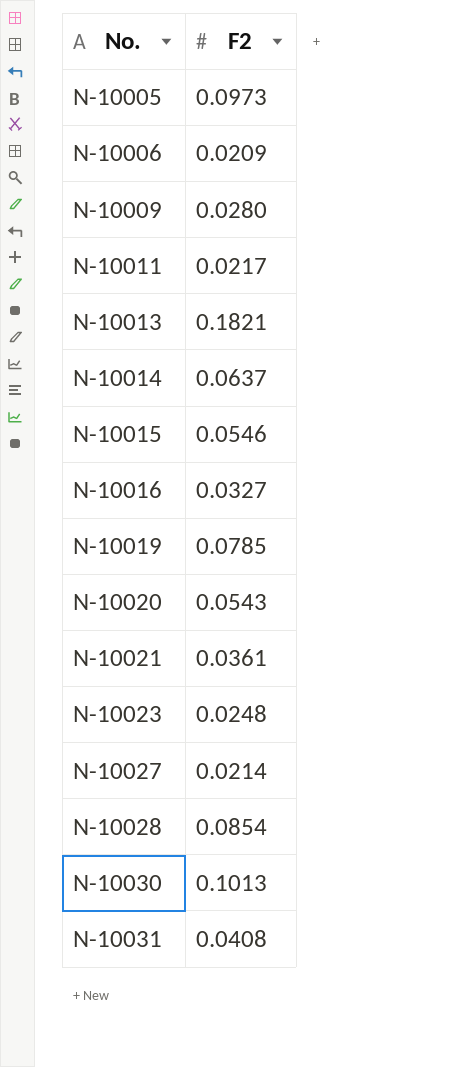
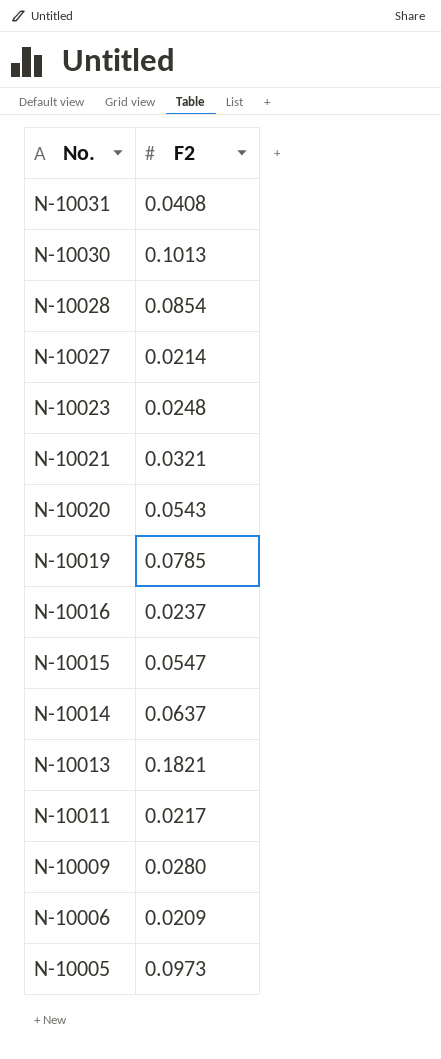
row order: No. ascending -> No. descending
N-10021 | F2: 0.0361 -> 0.0321
N-10016 | F2: 0.0327 -> 0.0237
N-10015 | F2: 0.0546 -> 0.0547

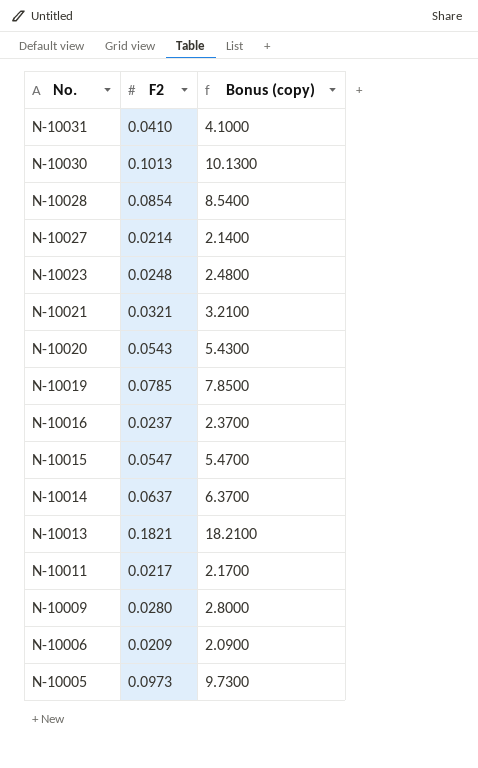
column Bonus (copy) | formula: none -> [F2] * 100
N-10031 | F2: 0.0408 -> 0.0410

